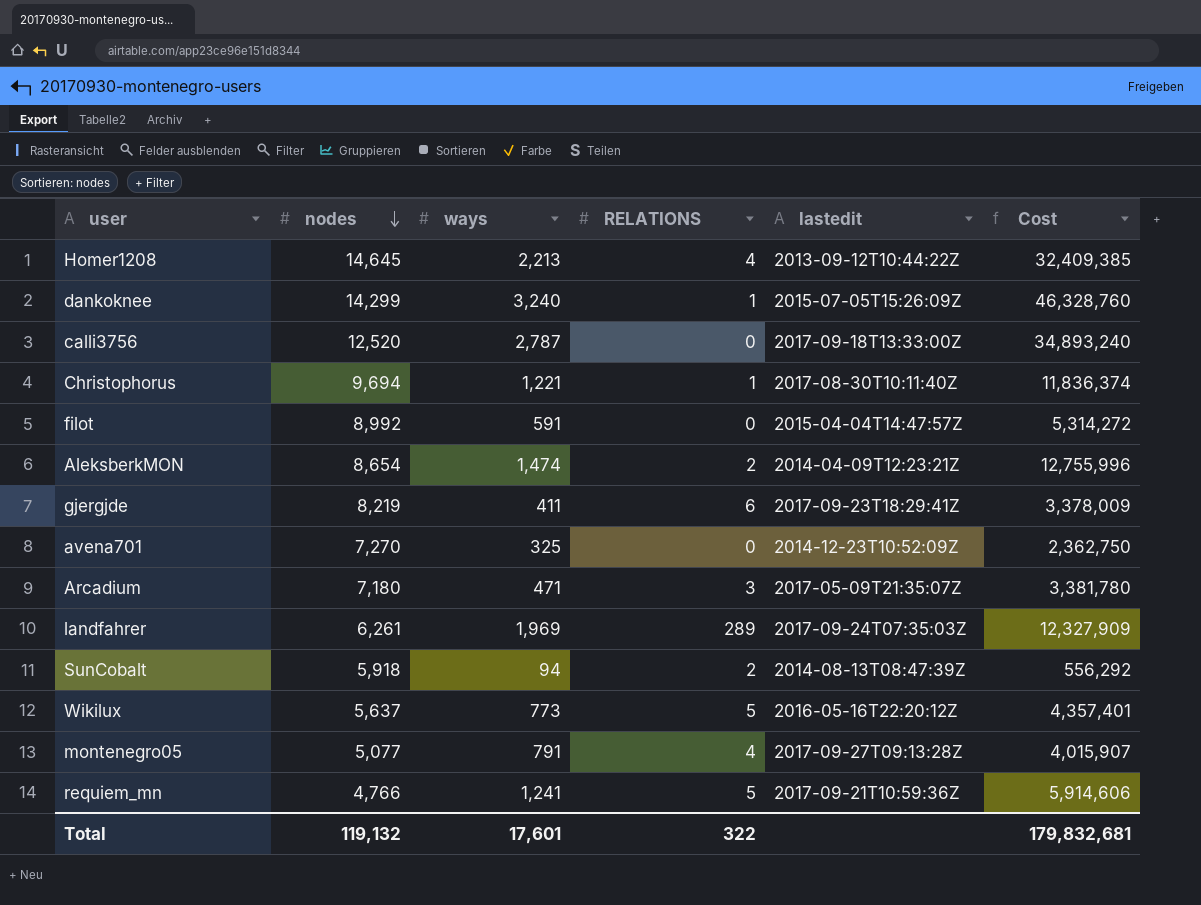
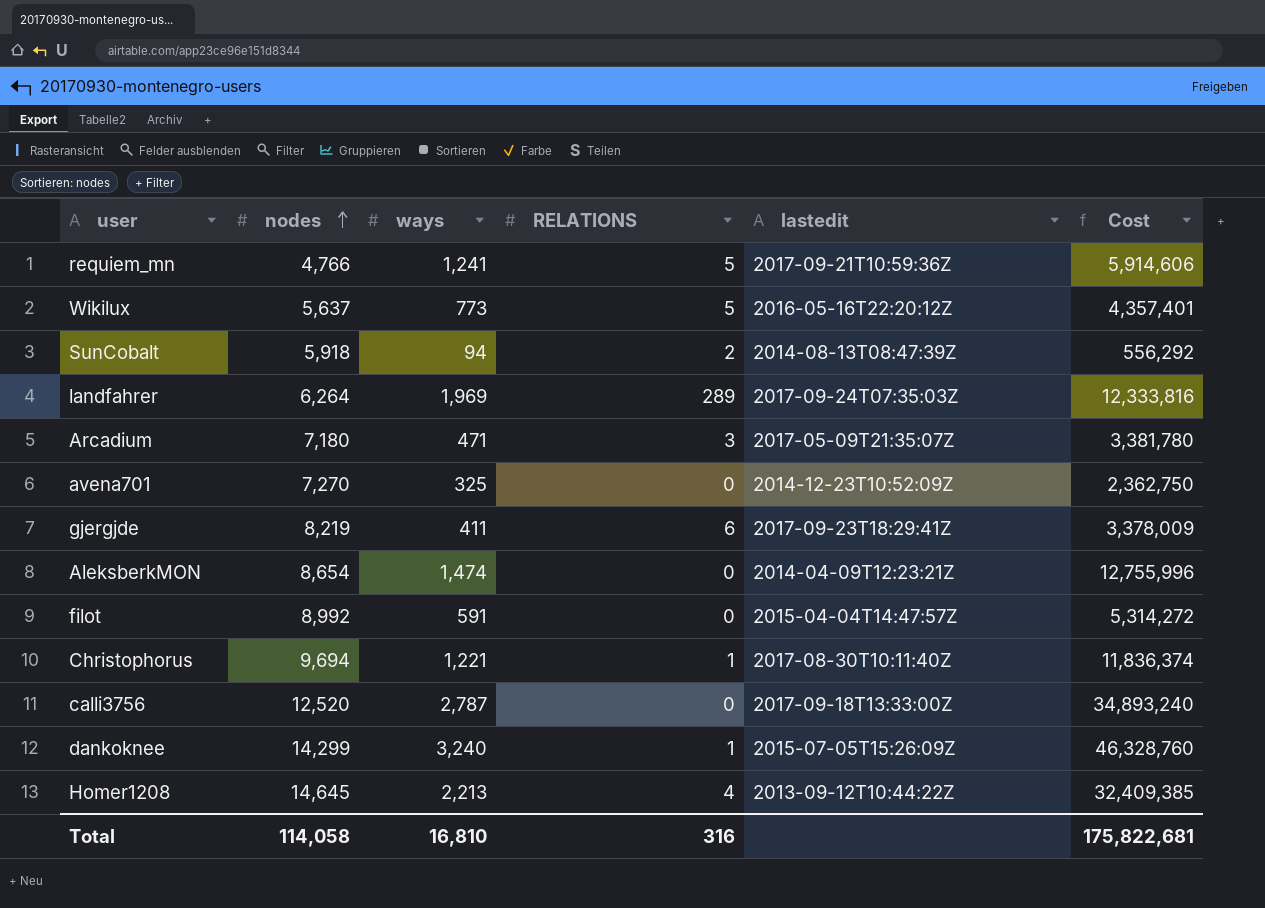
row order: nodes descending -> nodes ascending
row montenegro05: 5,077 | 791 | 4 | 2017-09-27T09:13:28Z | 4,015,907 -> none
landfahrer | nodes: 6,261 -> 6,264
landfahrer | Cost: 12,327,909 -> 12,333,816
AleksberkMON | RELATIONS: 2 -> 0
Total | nodes: 119,132 -> 114,058
Total | ways: 17,601 -> 16,810
Total | RELATIONS: 322 -> 316
Total | Cost: 179,832,681 -> 175,822,681

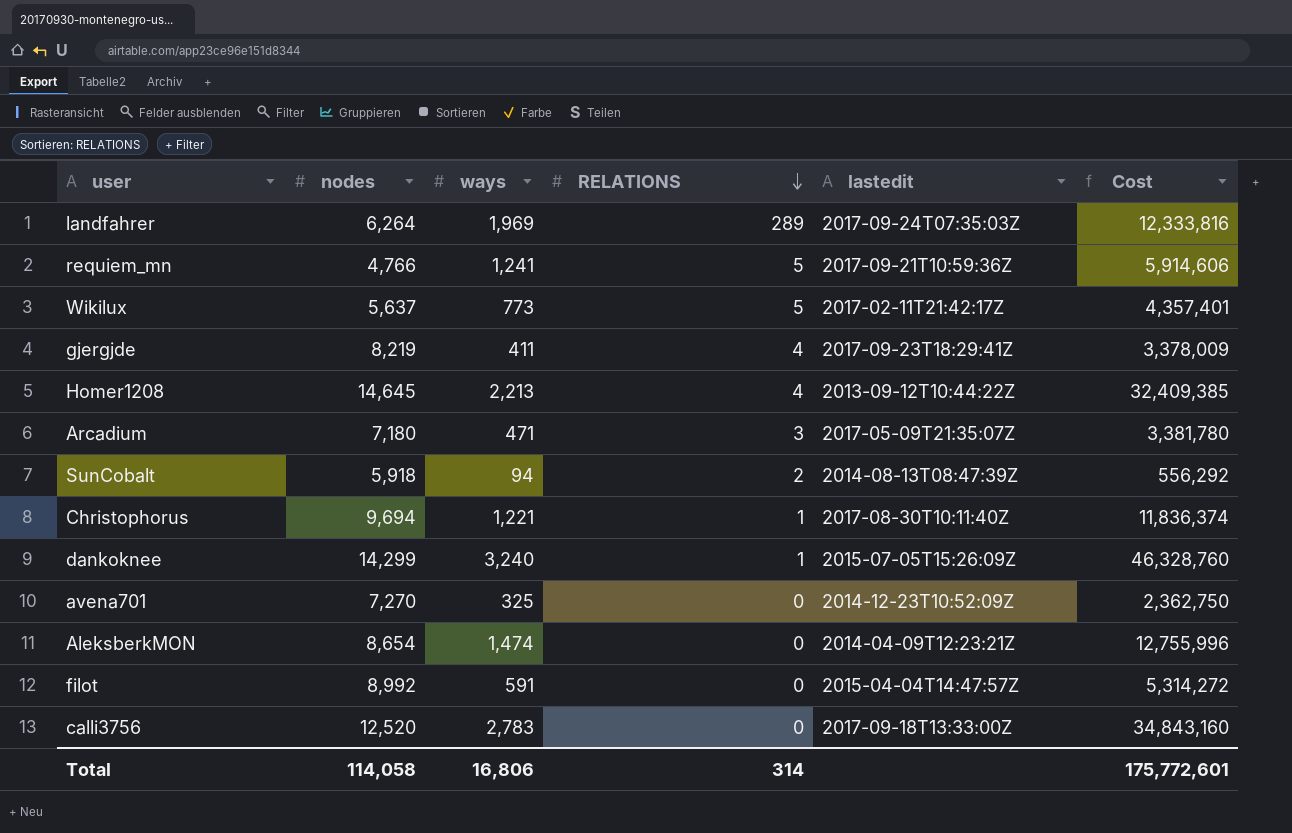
row order: nodes ascending -> RELATIONS descending
Wikilux | lastedit: 2016-05-16T22:20:12Z -> 2017-02-11T21:42:17Z
gjergjde | RELATIONS: 6 -> 4
calli3756 | ways: 2,787 -> 2,783
calli3756 | Cost: 34,893,240 -> 34,843,160
Total | ways: 16,810 -> 16,806
Total | RELATIONS: 316 -> 314
Total | Cost: 175,822,681 -> 175,772,601

